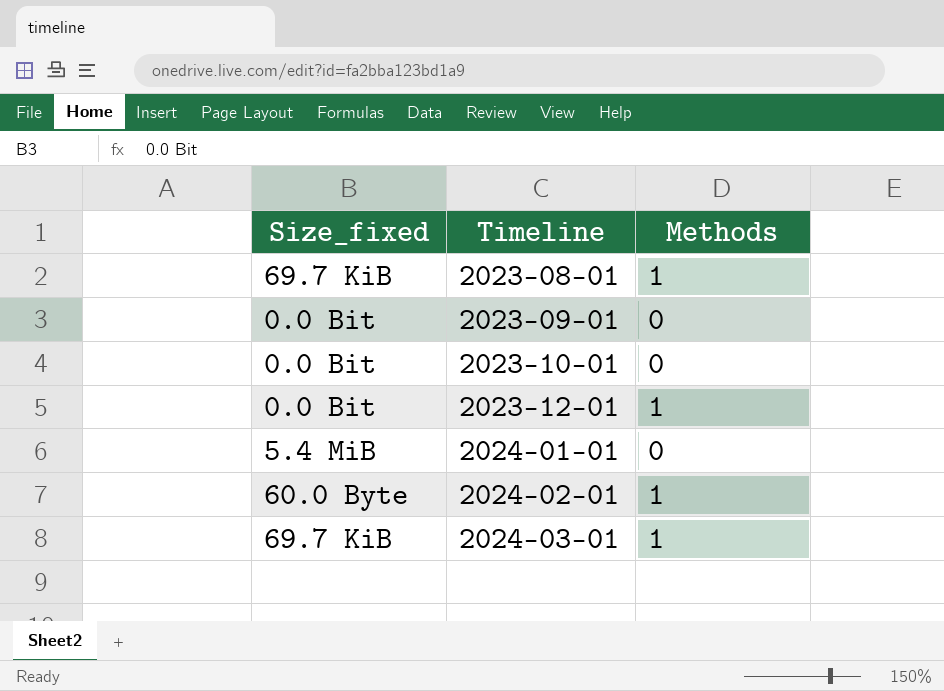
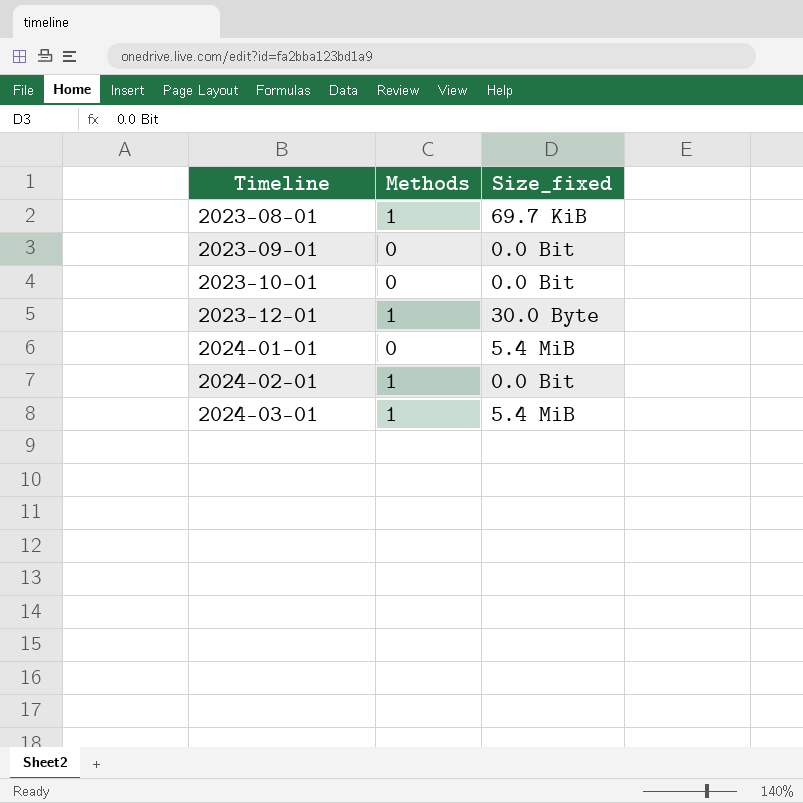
column Size_fixed | position: 1 -> 3
2023-12-01 | Size_fixed: 0.0 Bit -> 30.0 Byte
2024-02-01 | Size_fixed: 60.0 Byte -> 0.0 Bit
2024-03-01 | Size_fixed: 69.7 KiB -> 5.4 MiB

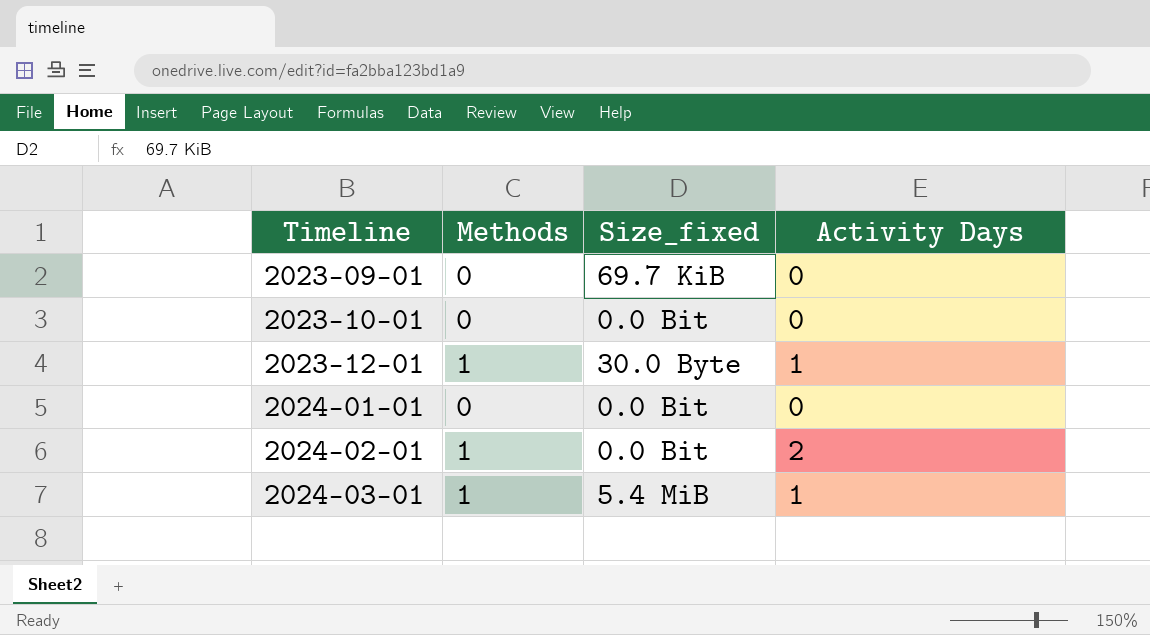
column Activity Days | position: none -> 4
row 2023-08-01: 1 | 69.7 KiB -> none
2023-09-01 | Size_fixed: 0.0 Bit -> 69.7 KiB
2024-01-01 | Size_fixed: 5.4 MiB -> 0.0 Bit

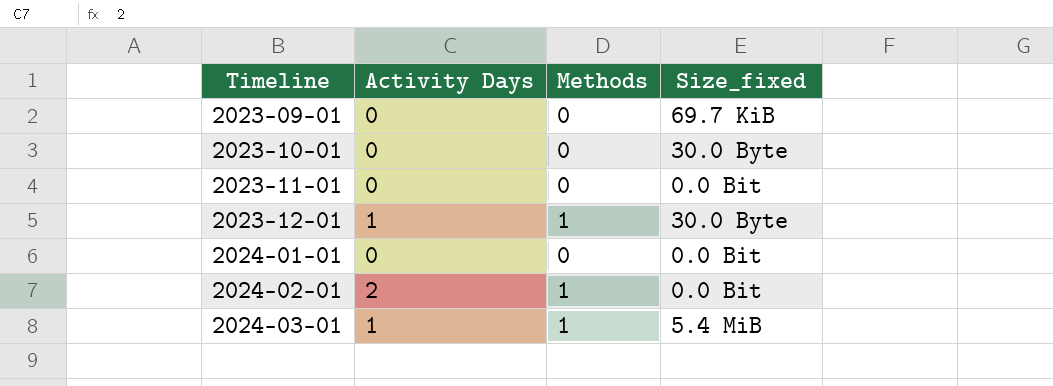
column Activity Days | position: 4 -> 2
2023-10-01 | Size_fixed: 0.0 Bit -> 30.0 Byte
row 2023-11-01: none -> 0 | 0 | 0.0 Bit

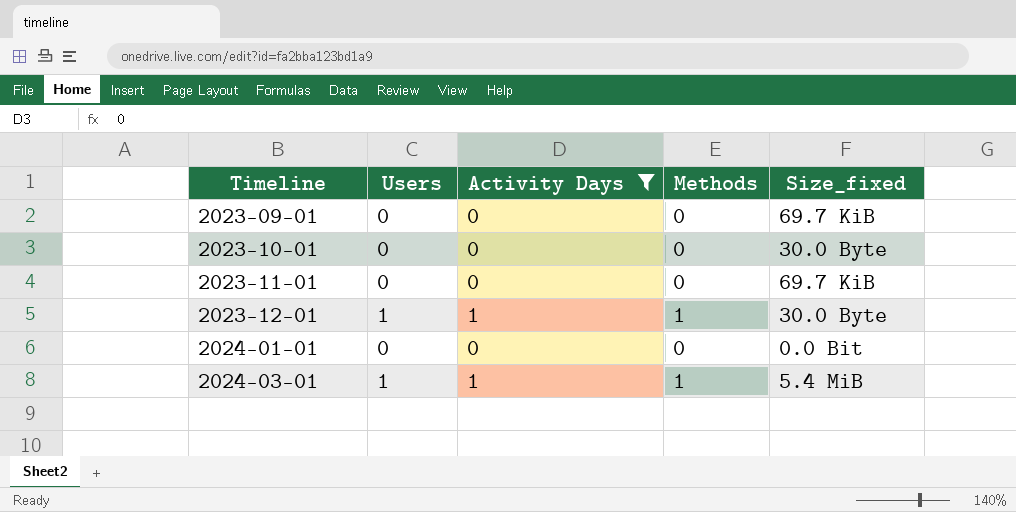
filter: none -> Activity Days != 2
column Users | position: none -> 2
2023-11-01 | Size_fixed: 0.0 Bit -> 69.7 KiB

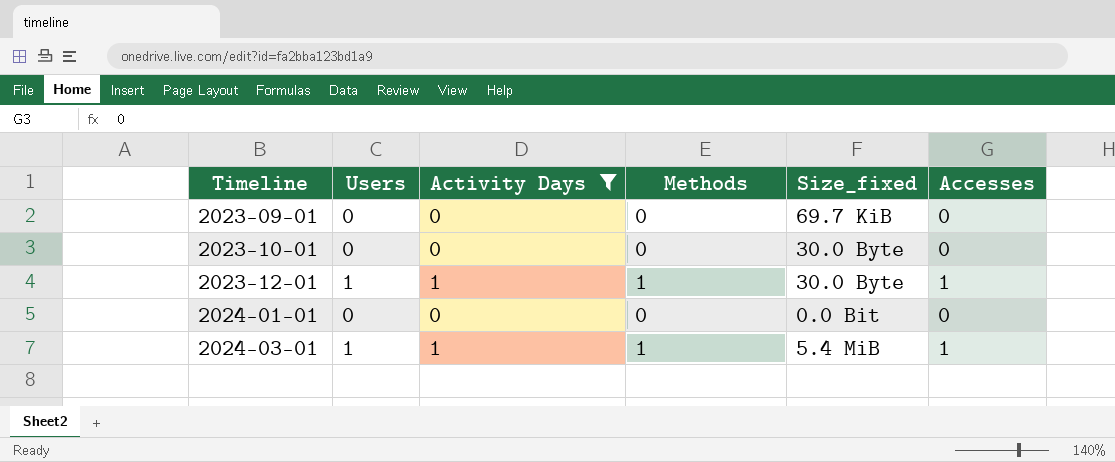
column Accesses | position: none -> 6
row 2023-11-01: 0 | 0 | 0 | 69.7 KiB -> none

